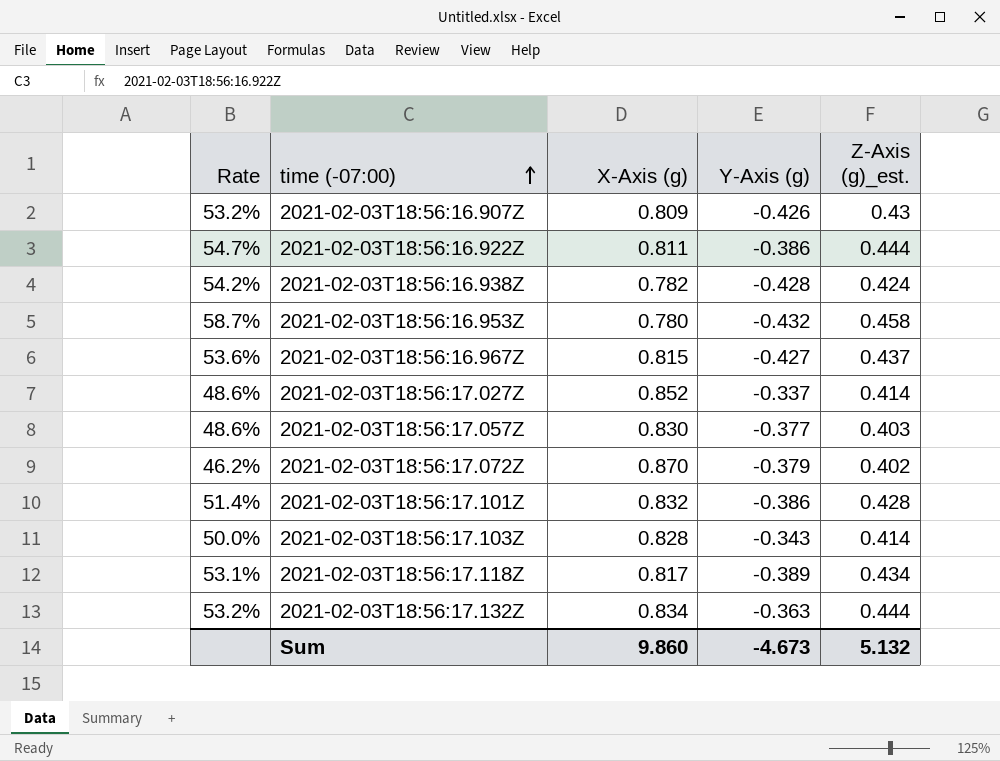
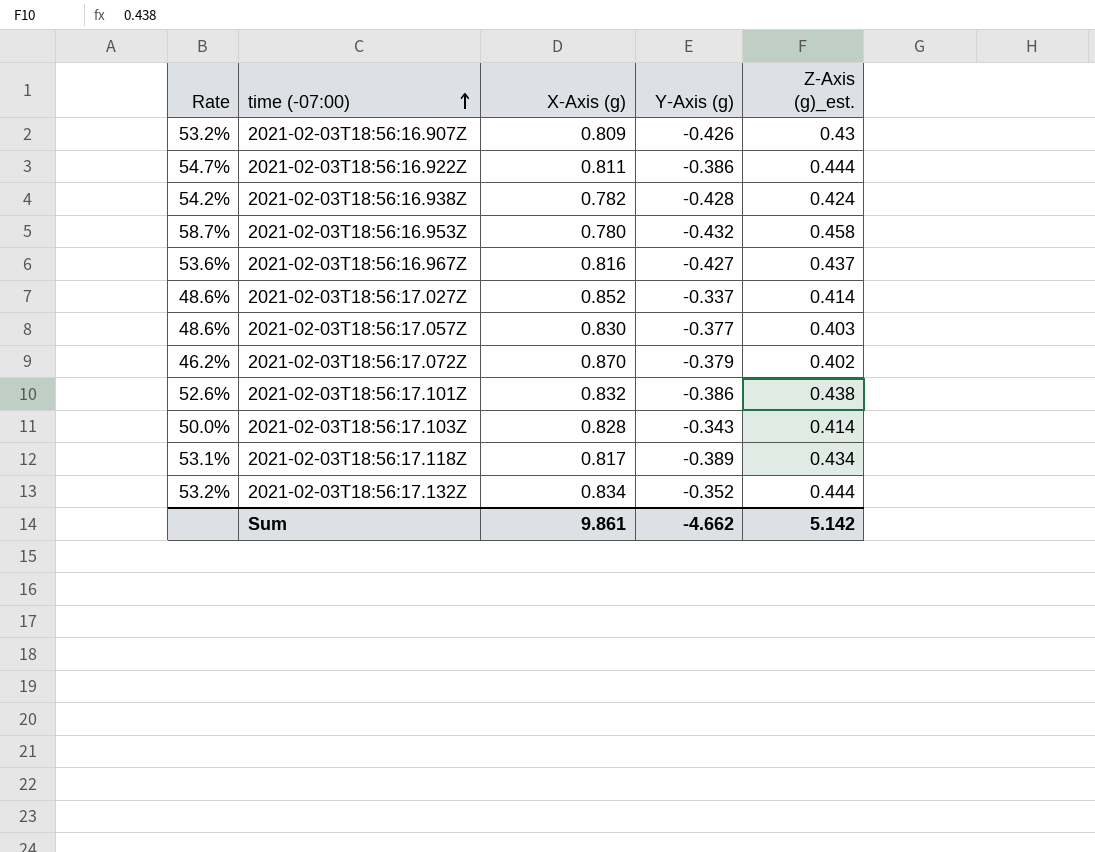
2021-02-03T18:56:16.967Z | X-Axis (g): 0.815 -> 0.816
2021-02-03T18:56:17.101Z | Rate: 51.4% -> 52.6%
2021-02-03T18:56:17.101Z | Z-Axis (g)_est.: 0.428 -> 0.438
2021-02-03T18:56:17.132Z | Y-Axis (g): -0.363 -> -0.352
Sum | X-Axis (g): 9.860 -> 9.861
Sum | Y-Axis (g): -4.673 -> -4.662
Sum | Z-Axis (g)_est.: 5.132 -> 5.142

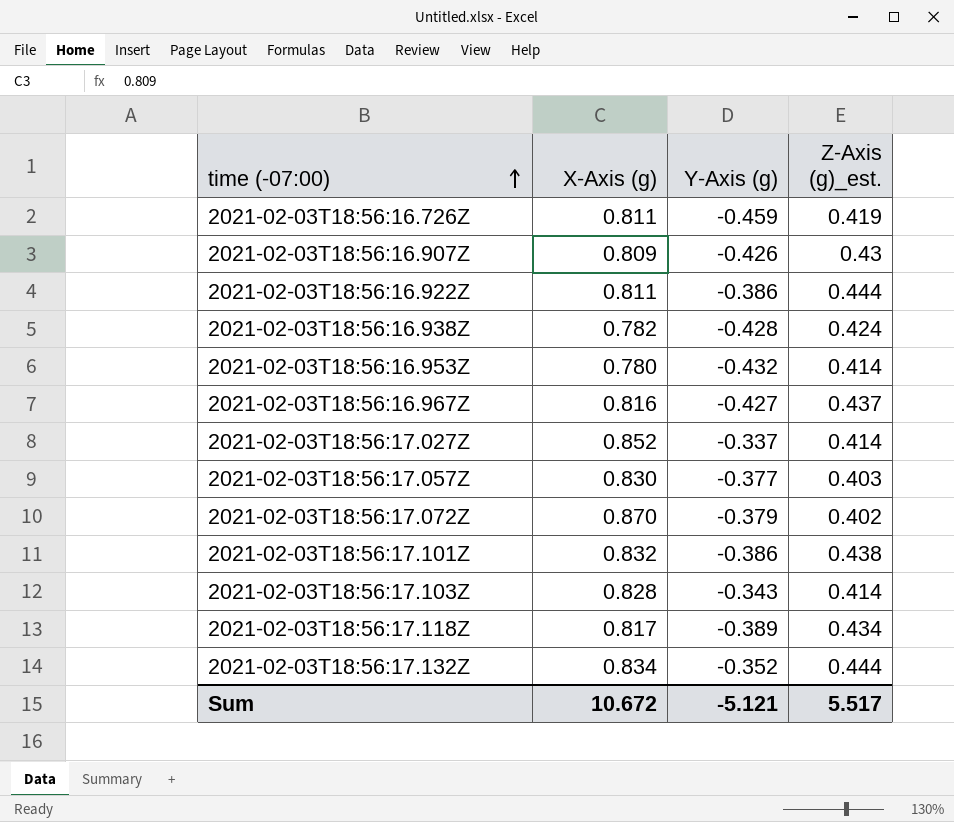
column Rate | formula: [Z-Axis (g)_est.] / [X-Axis (g)] -> none
row 2021-02-03T18:56:16.726Z: none -> 0.811 | -0.459 | 0.419
2021-02-03T18:56:16.953Z | Z-Axis (g)_est.: 0.458 -> 0.414
Sum | X-Axis (g): 9.861 -> 10.672
Sum | Y-Axis (g): -4.662 -> -5.121
Sum | Z-Axis (g)_est.: 5.142 -> 5.517

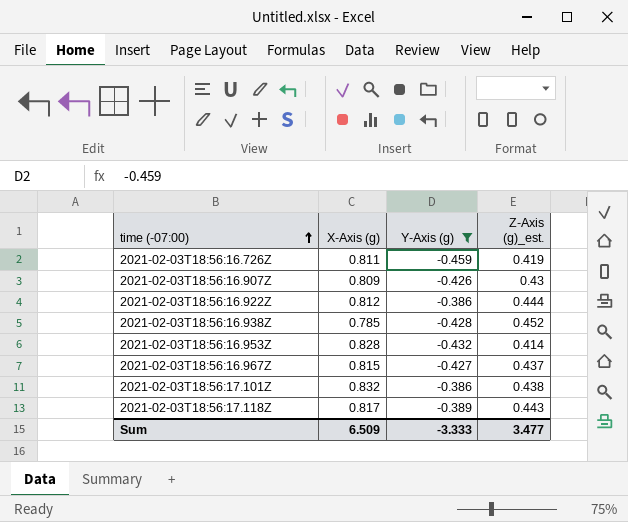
filter: none -> Y-Axis (g) <= -0.386
2021-02-03T18:56:16.922Z | X-Axis (g): 0.811 -> 0.812
2021-02-03T18:56:16.938Z | X-Axis (g): 0.782 -> 0.785
2021-02-03T18:56:16.938Z | Z-Axis (g)_est.: 0.424 -> 0.452
2021-02-03T18:56:16.953Z | X-Axis (g): 0.780 -> 0.828
2021-02-03T18:56:16.967Z | X-Axis (g): 0.816 -> 0.815
2021-02-03T18:56:17.118Z | Z-Axis (g)_est.: 0.434 -> 0.443
Sum | X-Axis (g): 10.672 -> 6.509
Sum | Y-Axis (g): -5.121 -> -3.333
Sum | Z-Axis (g)_est.: 5.517 -> 3.477

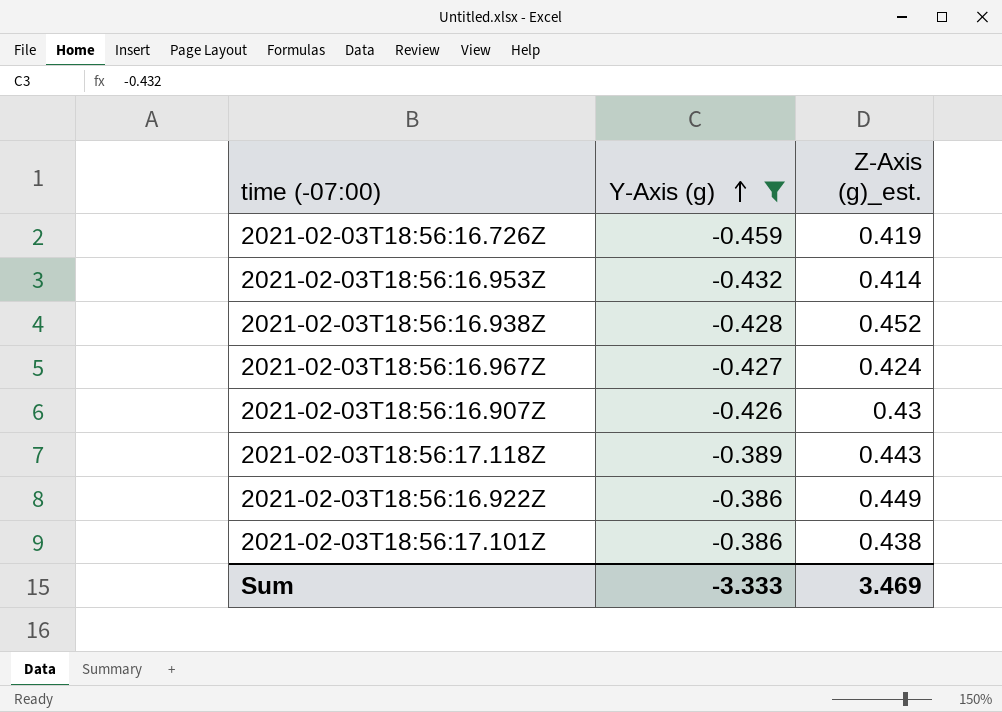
row order: time (-07:00) ascending -> Y-Axis (g) ascending
column X-Axis (g) | position: 2 -> none
2021-02-03T18:56:16.967Z | Z-Axis (g)_est.: 0.437 -> 0.424
2021-02-03T18:56:16.922Z | Z-Axis (g)_est.: 0.444 -> 0.449
Sum | Z-Axis (g)_est.: 3.477 -> 3.469

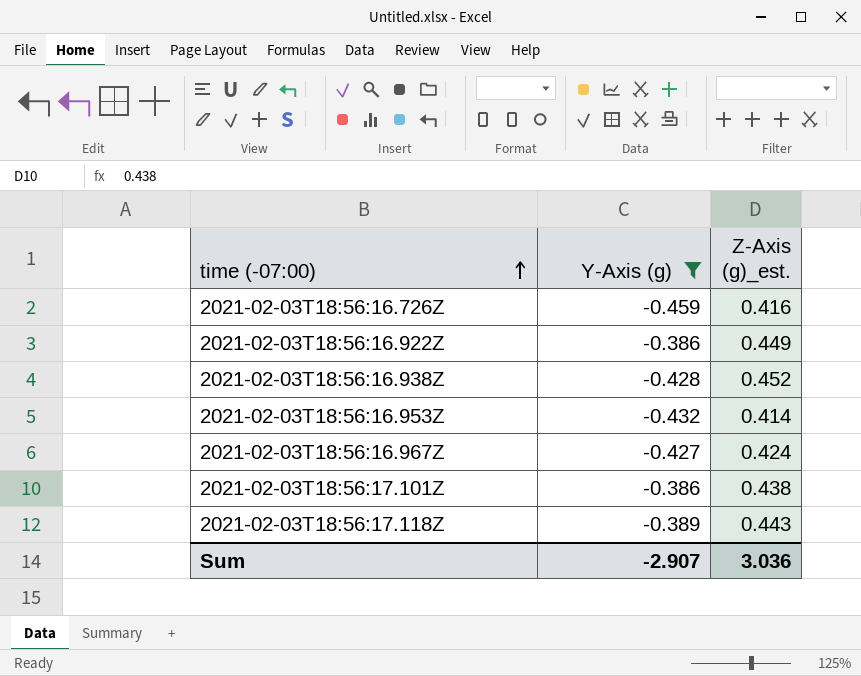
row order: Y-Axis (g) ascending -> time (-07:00) ascending
row 2021-02-03T18:56:16.907Z: -0.426 | 0.43 -> none
2021-02-03T18:56:16.726Z | Z-Axis (g)_est.: 0.419 -> 0.416
Sum | Y-Axis (g): -3.333 -> -2.907
Sum | Z-Axis (g)_est.: 3.469 -> 3.036

